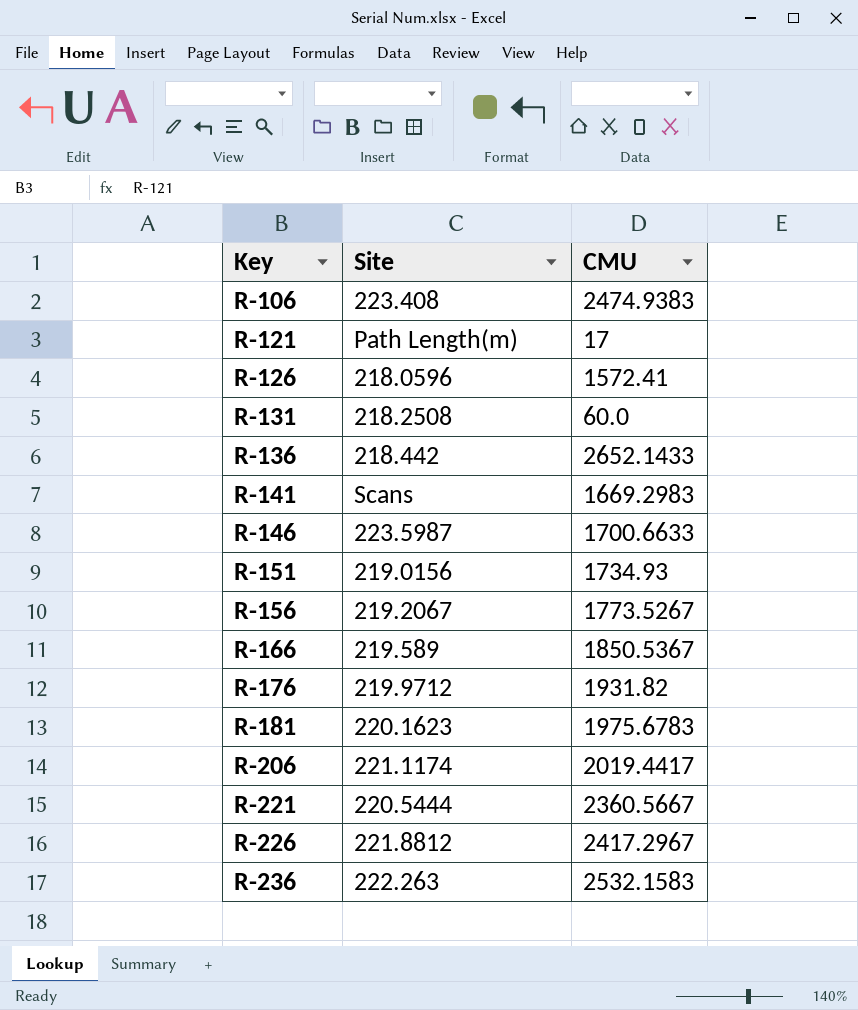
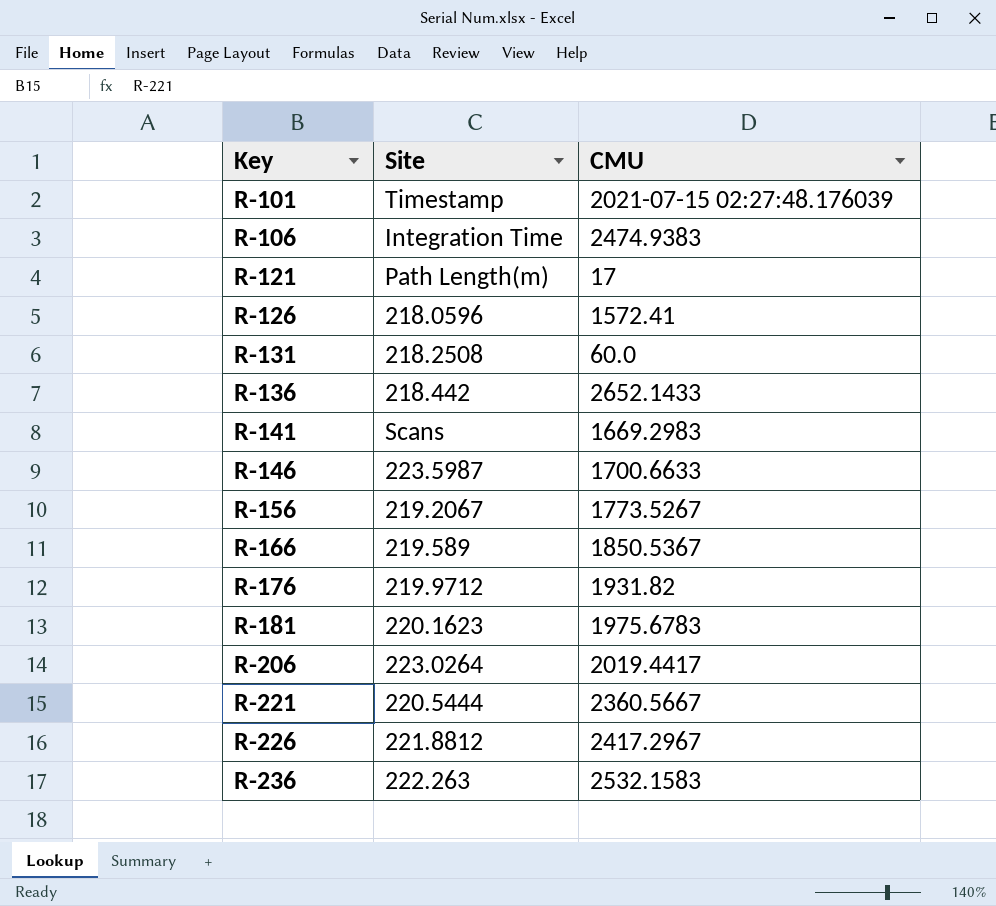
row R-151: 219.0156 | 1734.93 -> none
row R-101: none -> Timestamp | 2021-07-15 02:27:48.176039
R-106 | Site: 223.408 -> Integration Time
R-206 | Site: 221.1174 -> 223.0264

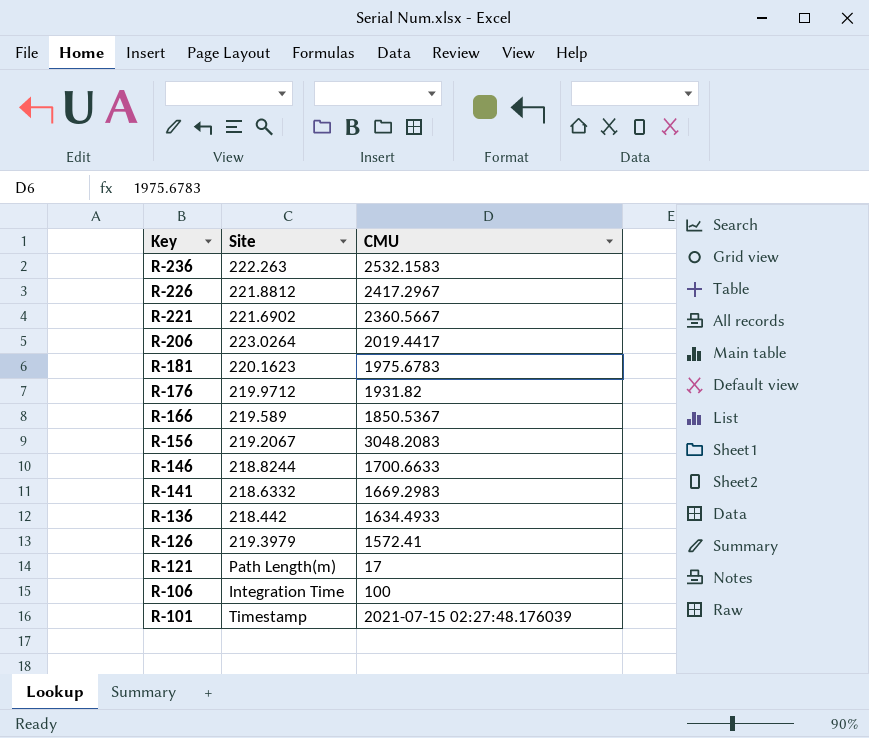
row order: Key ascending -> Key descending
row R-131: 218.2508 | 60.0 -> none
R-221 | Site: 220.5444 -> 221.6902
R-156 | CMU: 1773.5267 -> 3048.2083
R-146 | Site: 223.5987 -> 218.8244
R-141 | Site: Scans -> 218.6332
R-136 | CMU: 2652.1433 -> 1634.4933
R-126 | Site: 218.0596 -> 219.3979
R-106 | CMU: 2474.9383 -> 100

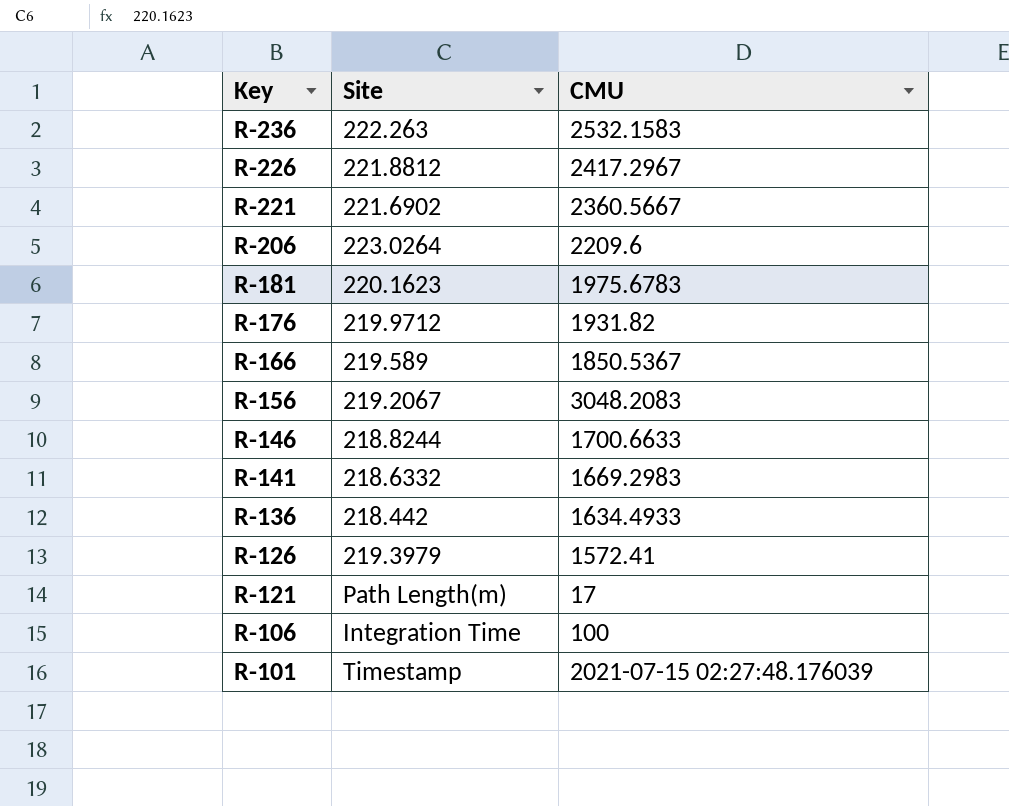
R-206 | CMU: 2019.4417 -> 2209.6

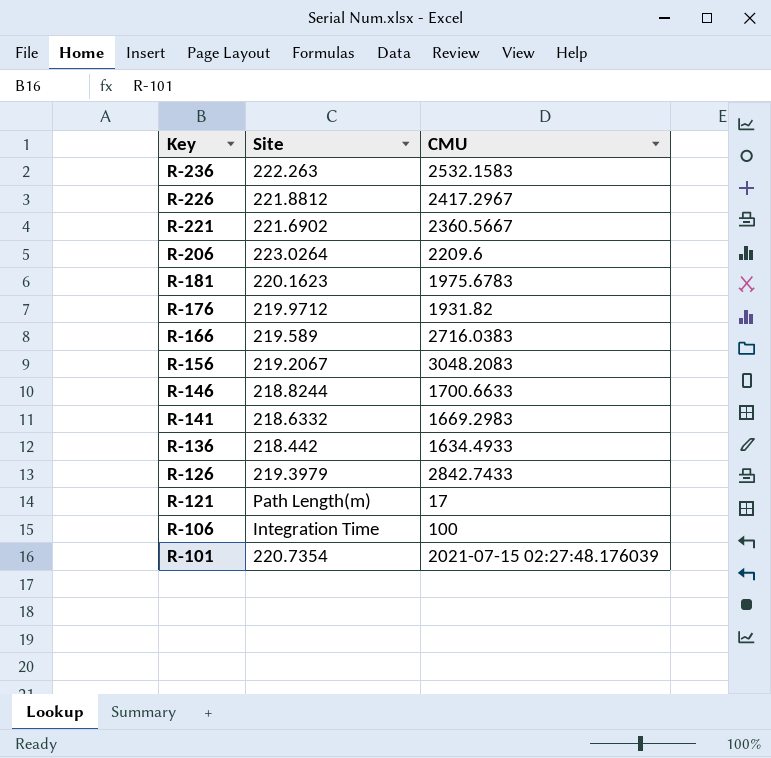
R-166 | CMU: 1850.5367 -> 2716.0383
R-126 | CMU: 1572.41 -> 2842.7433
R-101 | Site: Timestamp -> 220.7354

